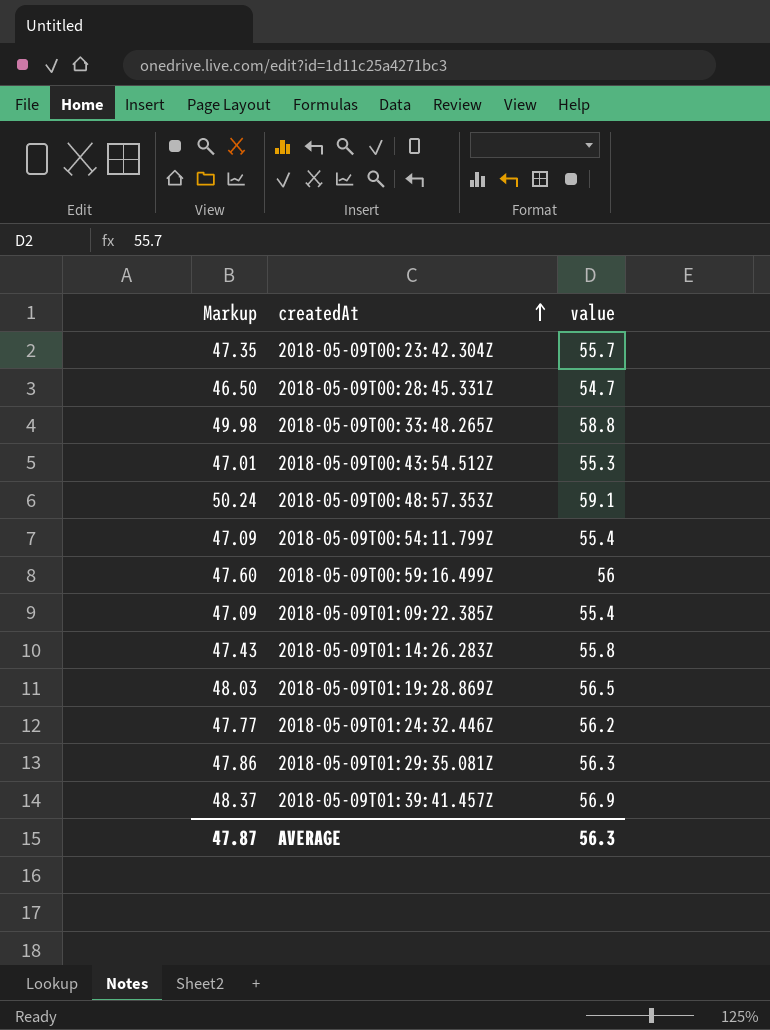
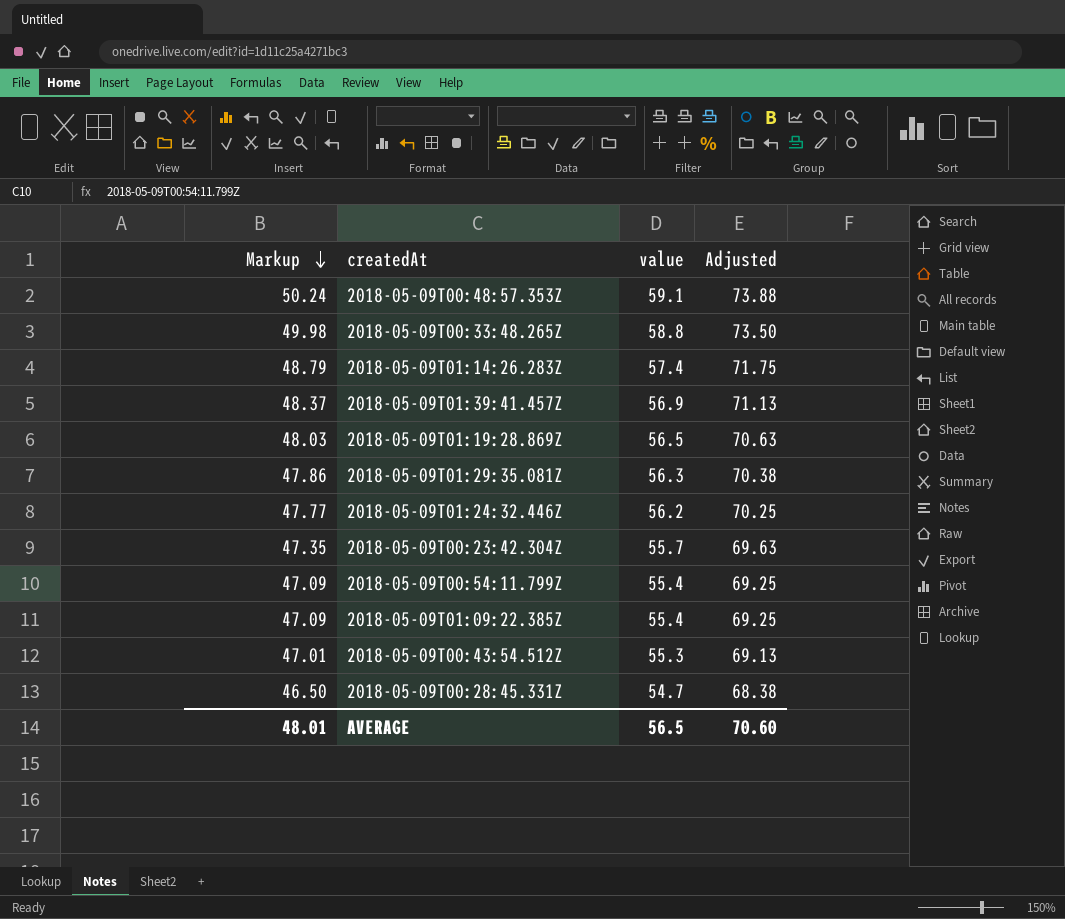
row order: createdAt ascending -> Markup descending
column Adjusted | formula: none -> [value] * 1.25
row 2018-05-09T00:59:16.499Z: 47.60 | 56 -> none
2018-05-09T01:14:26.283Z | Markup: 47.43 -> 48.79
2018-05-09T01:14:26.283Z | value: 55.8 -> 57.4
AVERAGE | Markup: 47.87 -> 48.01
AVERAGE | value: 56.3 -> 56.5

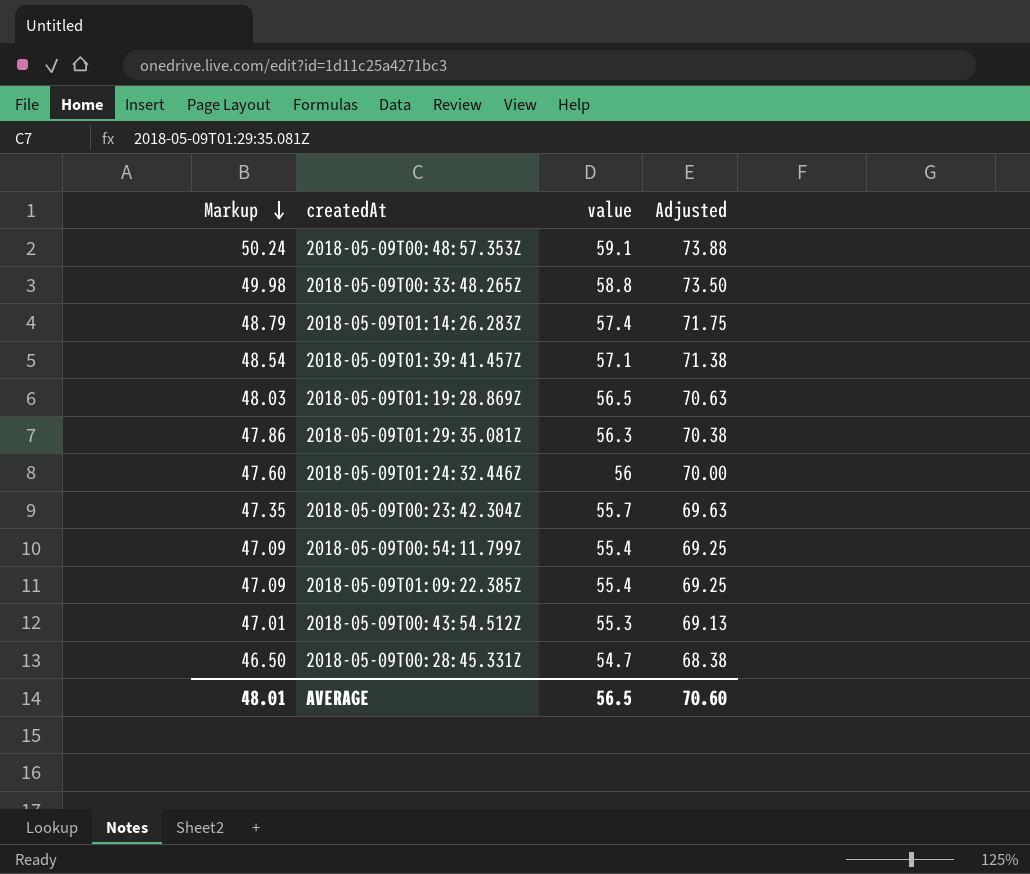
2018-05-09T01:39:41.457Z | Markup: 48.37 -> 48.54
2018-05-09T01:39:41.457Z | value: 56.9 -> 57.1
2018-05-09T01:39:41.457Z | Adjusted: 71.13 -> 71.38
2018-05-09T01:24:32.446Z | Markup: 47.77 -> 47.60
2018-05-09T01:24:32.446Z | value: 56.2 -> 56
2018-05-09T01:24:32.446Z | Adjusted: 70.25 -> 70.00

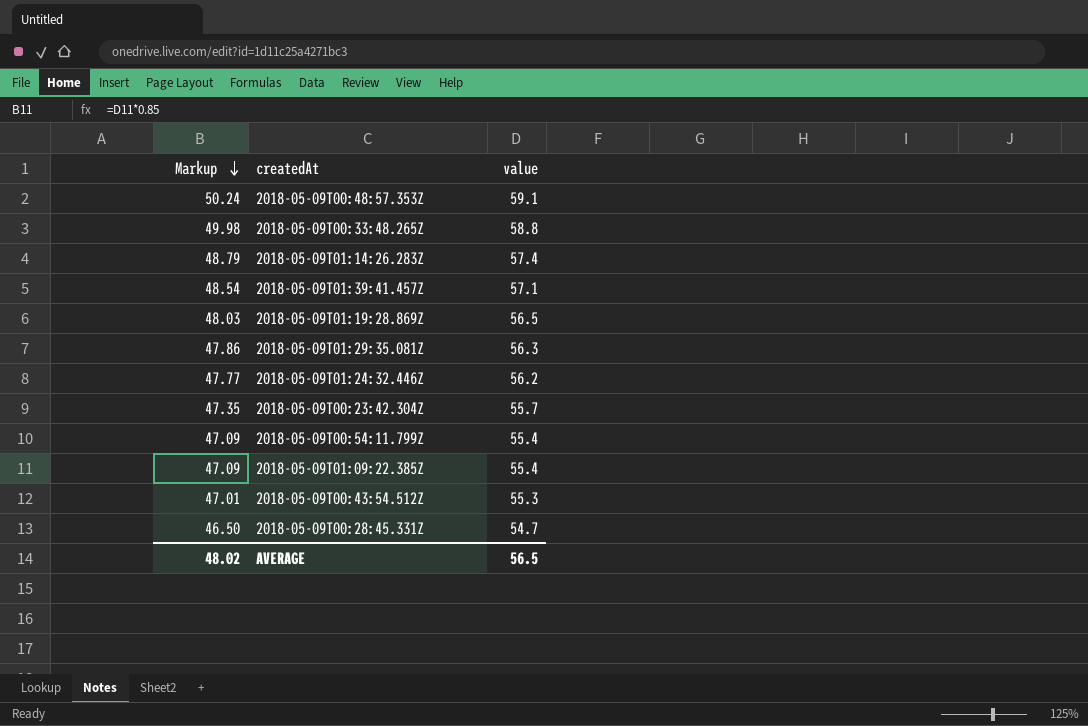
column Adjusted | formula: [value] * 1.25 -> none
2018-05-09T01:24:32.446Z | Markup: 47.60 -> 47.77
2018-05-09T01:24:32.446Z | value: 56 -> 56.2
AVERAGE | Markup: 48.01 -> 48.02

